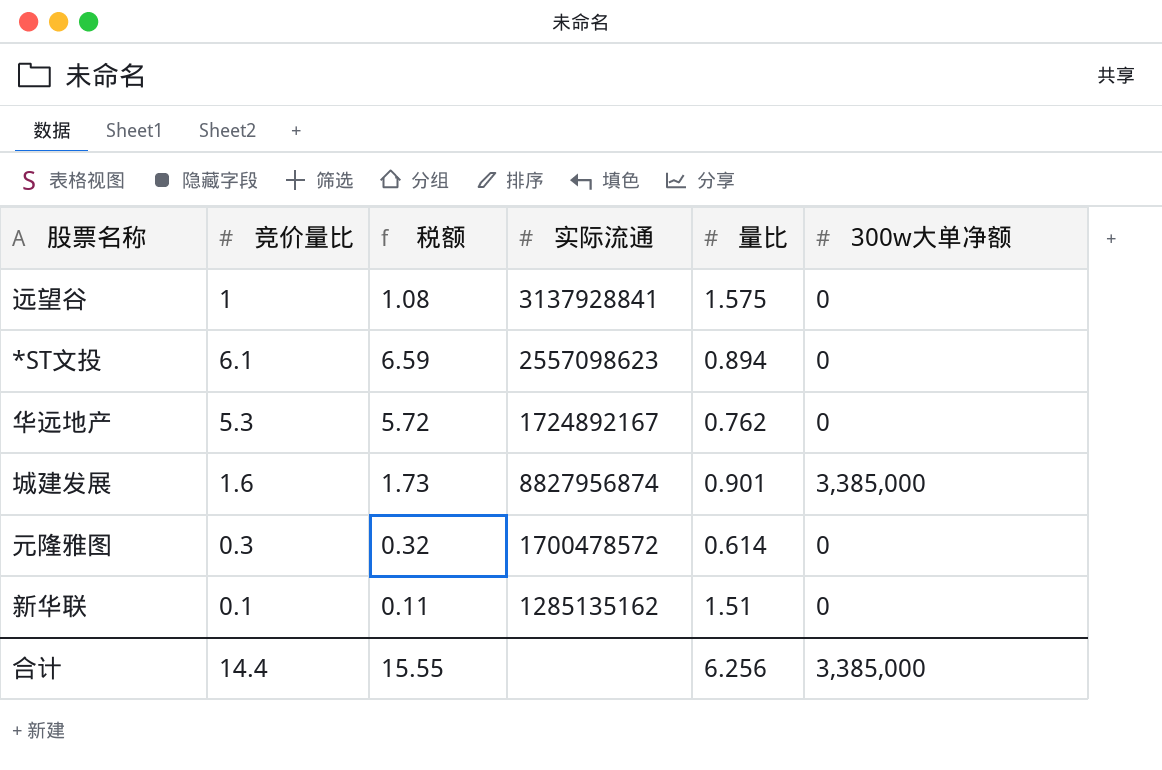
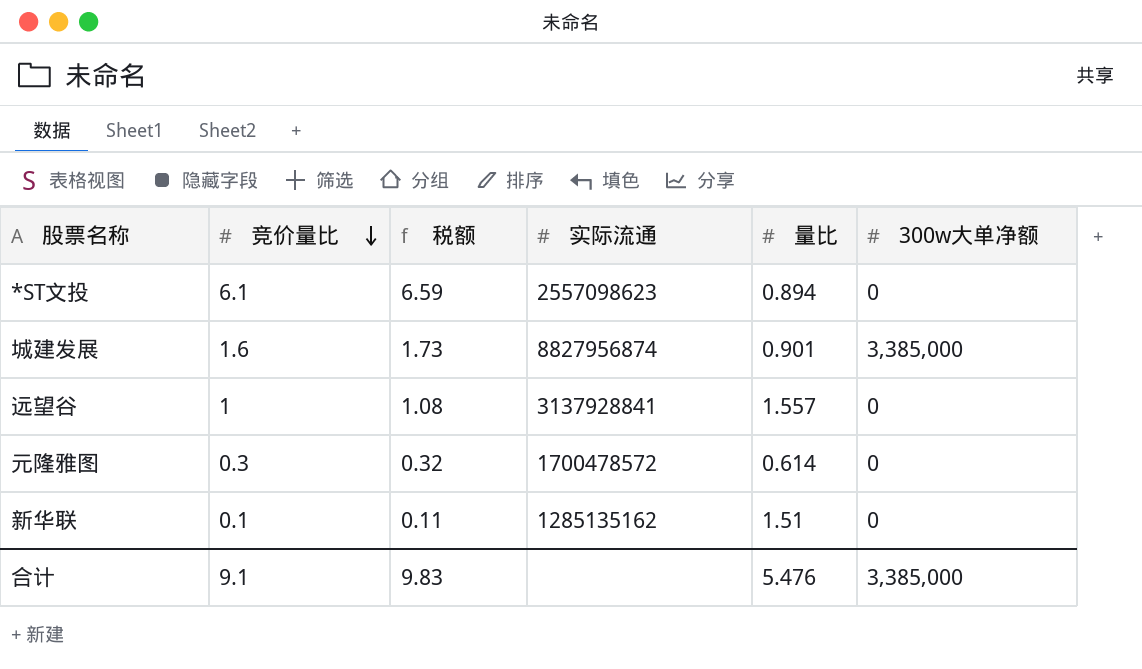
row order: none -> 竞价量比 descending
row 华远地产: 5.3 | 5.72 | 1724892167 | 0.762 | 0 -> none
远望谷 | 量比: 1.575 -> 1.557
合计 | 竞价量比: 14.4 -> 9.1
合计 | 税额: 15.55 -> 9.83
合计 | 量比: 6.256 -> 5.476

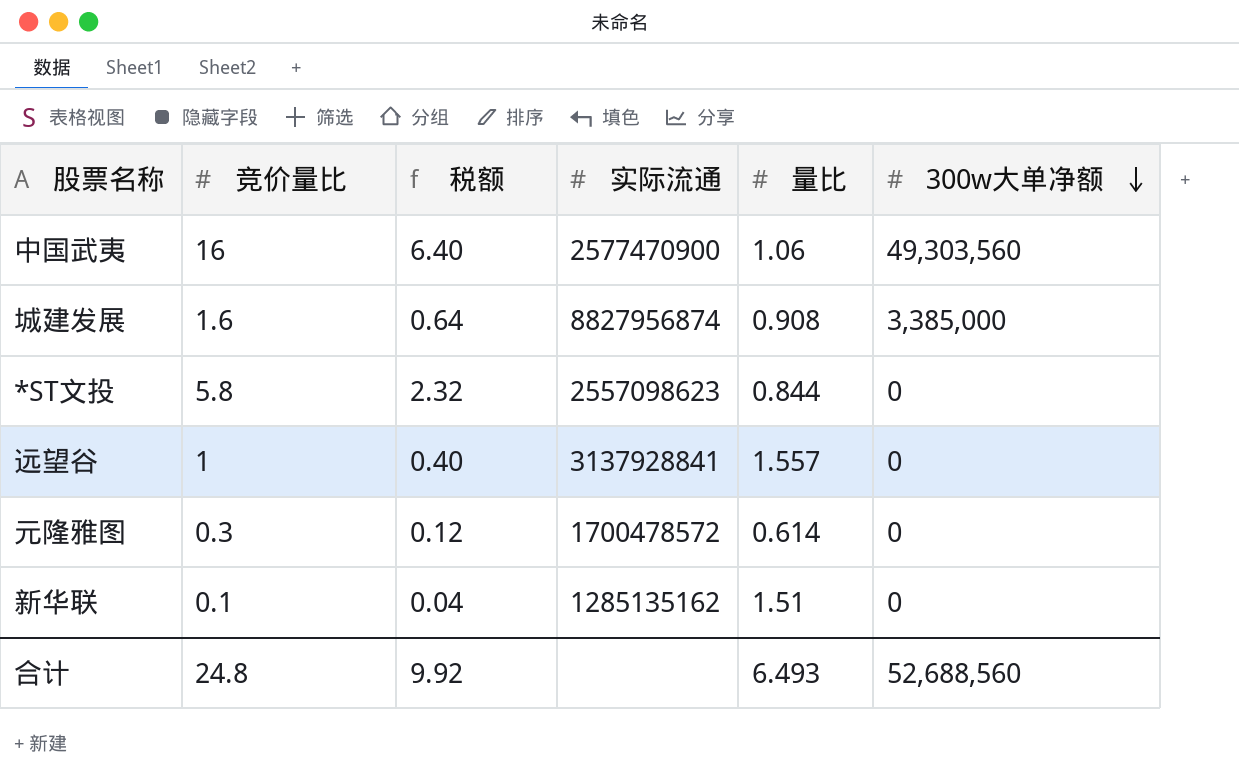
row order: 竞价量比 descending -> 300w大单净额 descending
column 税额 | formula: [竞价量比] * 1.08 -> [竞价量比] * 0.4
row 中国武夷: none -> 16 | 6.40 | 2577470900 | 1.06 | 49,303,560
城建发展 | 量比: 0.901 -> 0.908
*ST文投 | 竞价量比: 6.1 -> 5.8
*ST文投 | 量比: 0.894 -> 0.844
合计 | 竞价量比: 9.1 -> 24.8
合计 | 税额: 9.83 -> 9.92
合计 | 量比: 5.476 -> 6.493
合计 | 300w大单净额: 3,385,000 -> 52,688,560

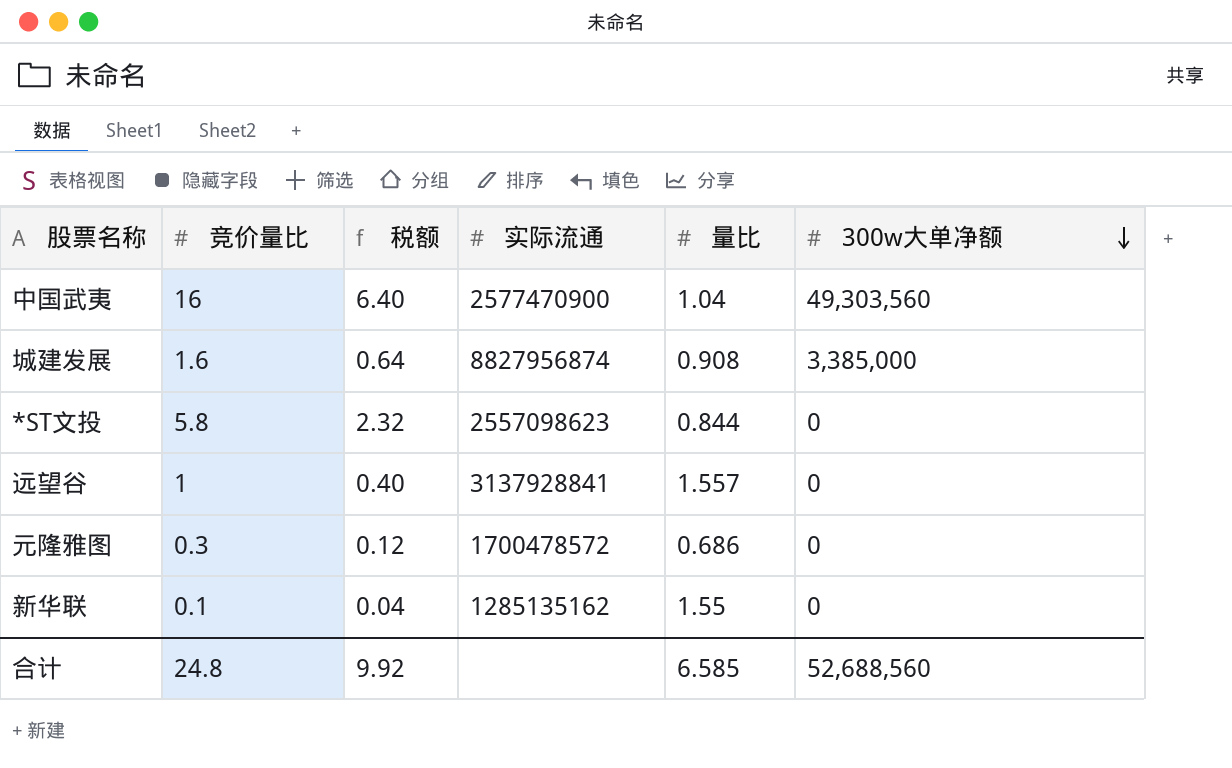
中国武夷 | 量比: 1.06 -> 1.04
元隆雅图 | 量比: 0.614 -> 0.686
新华联 | 量比: 1.51 -> 1.55
合计 | 量比: 6.493 -> 6.585

